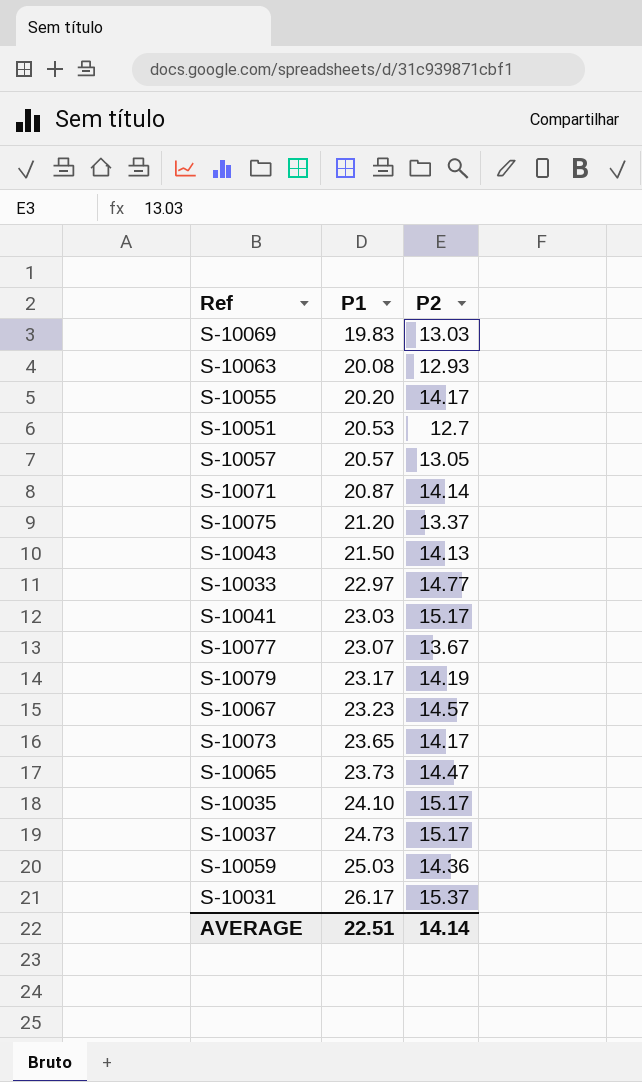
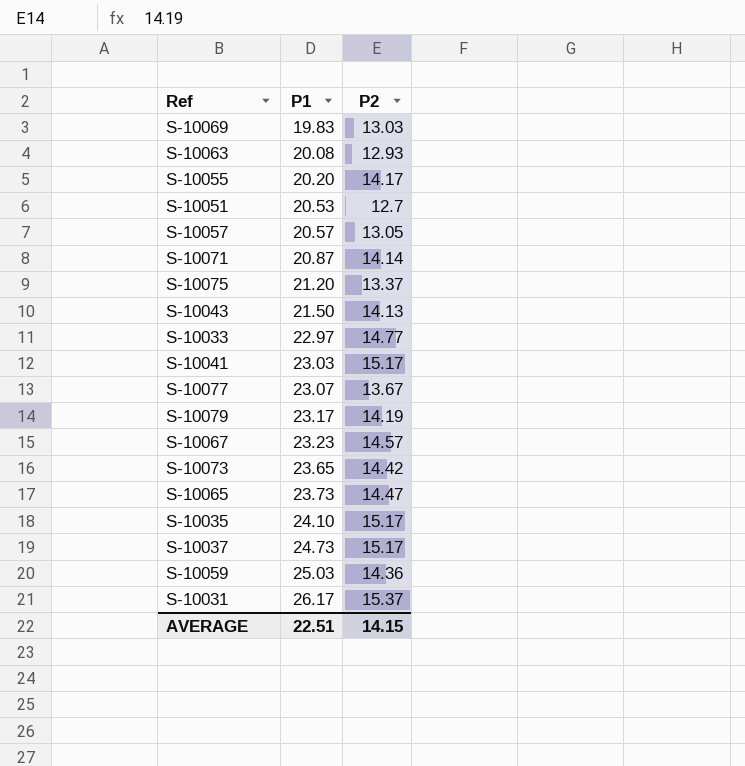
S-10073 | P2: 14.17 -> 14.42
AVERAGE | P2: 14.14 -> 14.15

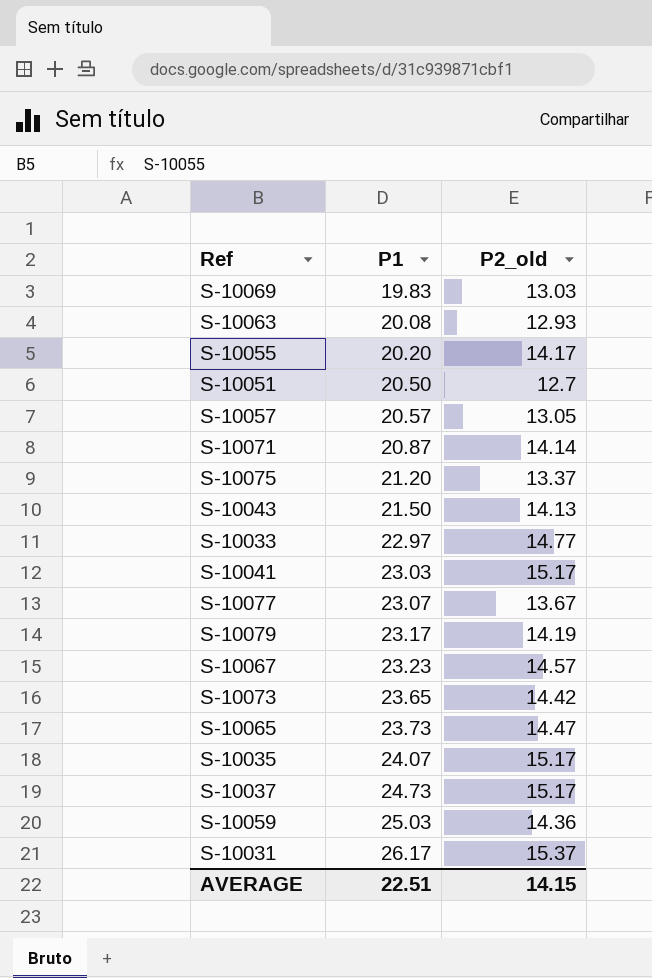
column name: P2 -> P2_old
S-10051 | P1: 20.53 -> 20.50
S-10035 | P1: 24.10 -> 24.07

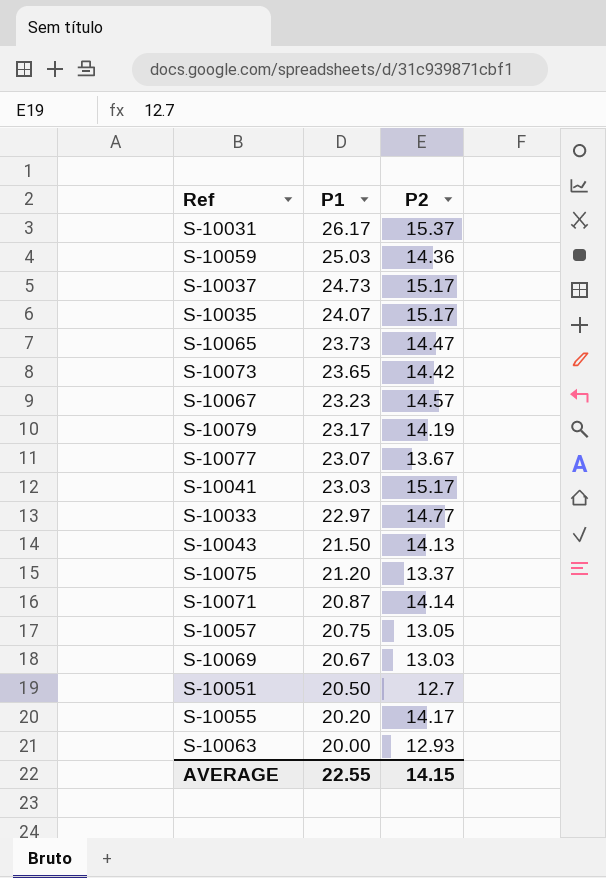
row order: P1 ascending -> P1 descending
column name: P2_old -> P2
S-10057 | P1: 20.57 -> 20.75
S-10069 | P1: 19.83 -> 20.67
S-10063 | P1: 20.08 -> 20.00
AVERAGE | P1: 22.51 -> 22.55

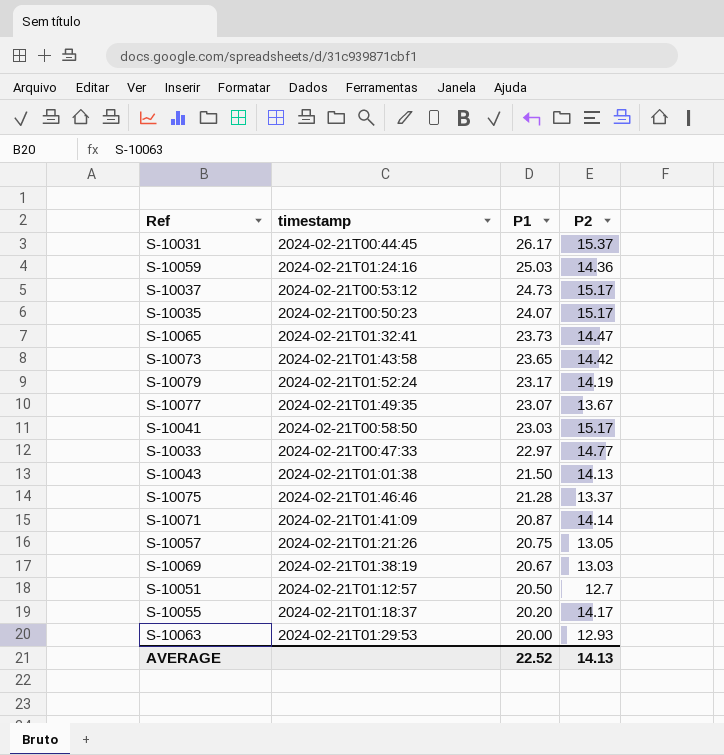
column timestamp | position: none -> 2
row S-10067: 23.23 | 14.57 -> none
S-10075 | P1: 21.20 -> 21.28
AVERAGE | P1: 22.55 -> 22.52
AVERAGE | P2: 14.15 -> 14.13

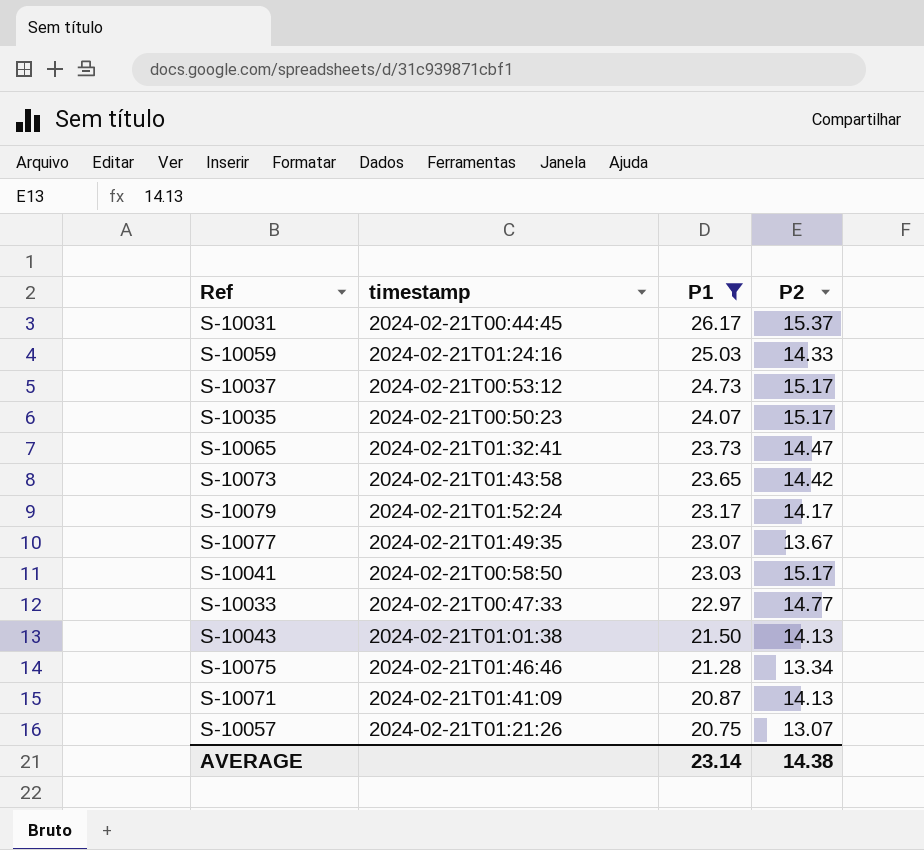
filter: none -> P1 >= 20.75
S-10059 | P2: 14.36 -> 14.33
S-10079 | P2: 14.19 -> 14.17
S-10075 | P2: 13.37 -> 13.34
S-10071 | P2: 14.14 -> 14.13
S-10057 | P2: 13.05 -> 13.07
AVERAGE | P1: 22.52 -> 23.14
AVERAGE | P2: 14.13 -> 14.38

